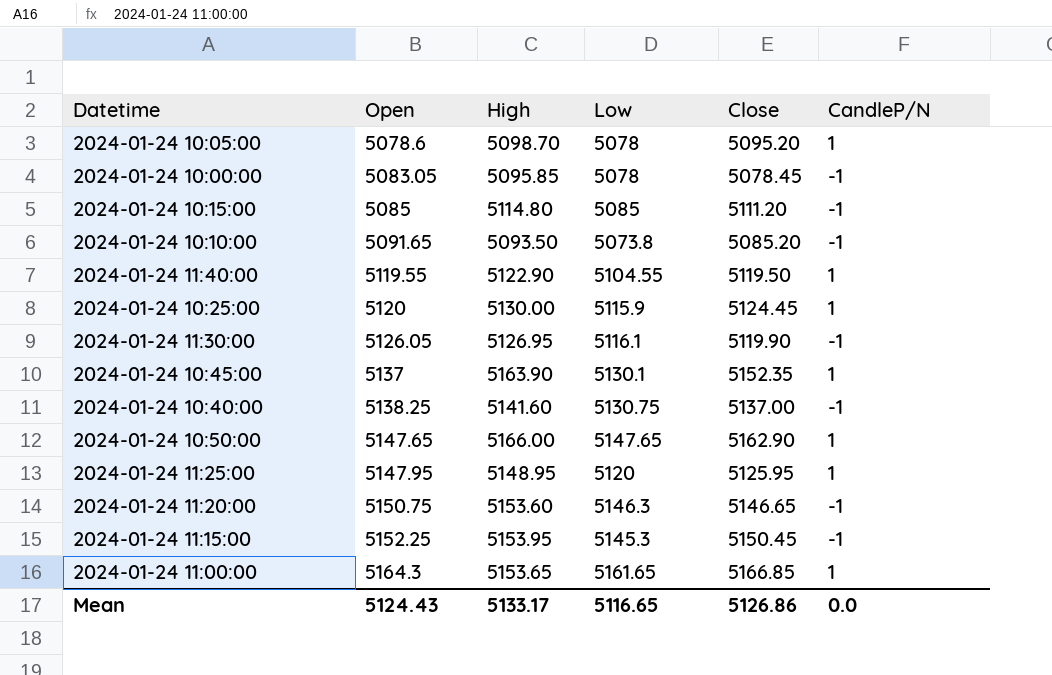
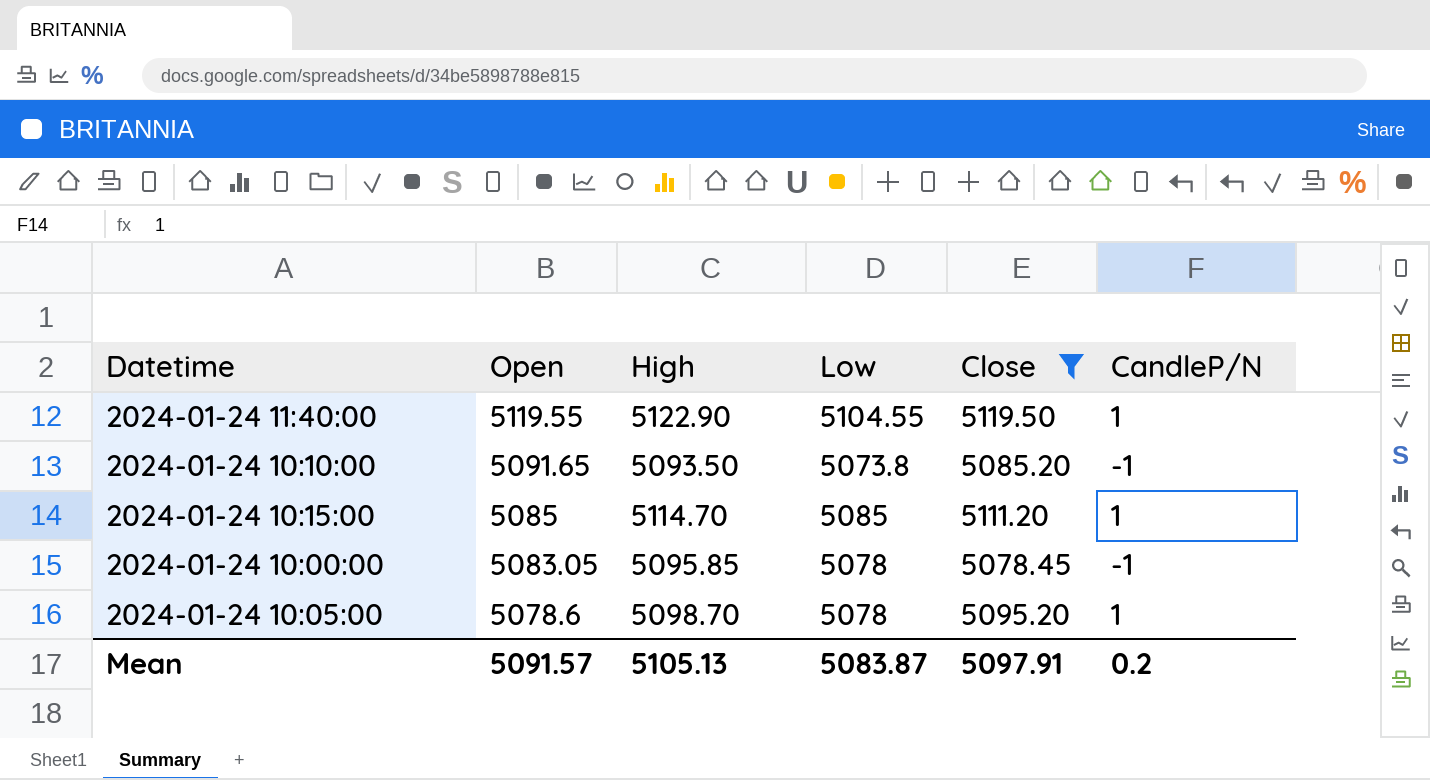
filter: none -> Close <= 5119.50
row order: Open ascending -> Open descending
2024-01-24 10:15:00 | High: 5114.80 -> 5114.70
2024-01-24 10:15:00 | CandleP/N: -1 -> 1
Mean | Open: 5124.43 -> 5091.57
Mean | High: 5133.17 -> 5105.13
Mean | Low: 5116.65 -> 5083.87
Mean | Close: 5126.86 -> 5097.91
Mean | CandleP/N: 0.0 -> 0.2

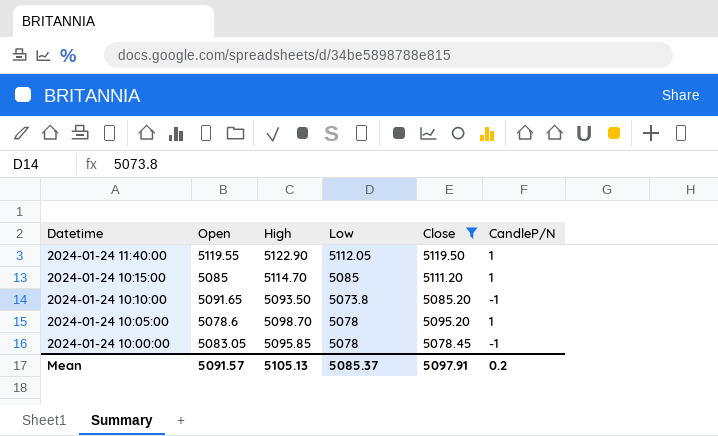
row order: Open descending -> Datetime descending
2024-01-24 11:40:00 | Low: 5104.55 -> 5112.05
Mean | Low: 5083.87 -> 5085.37

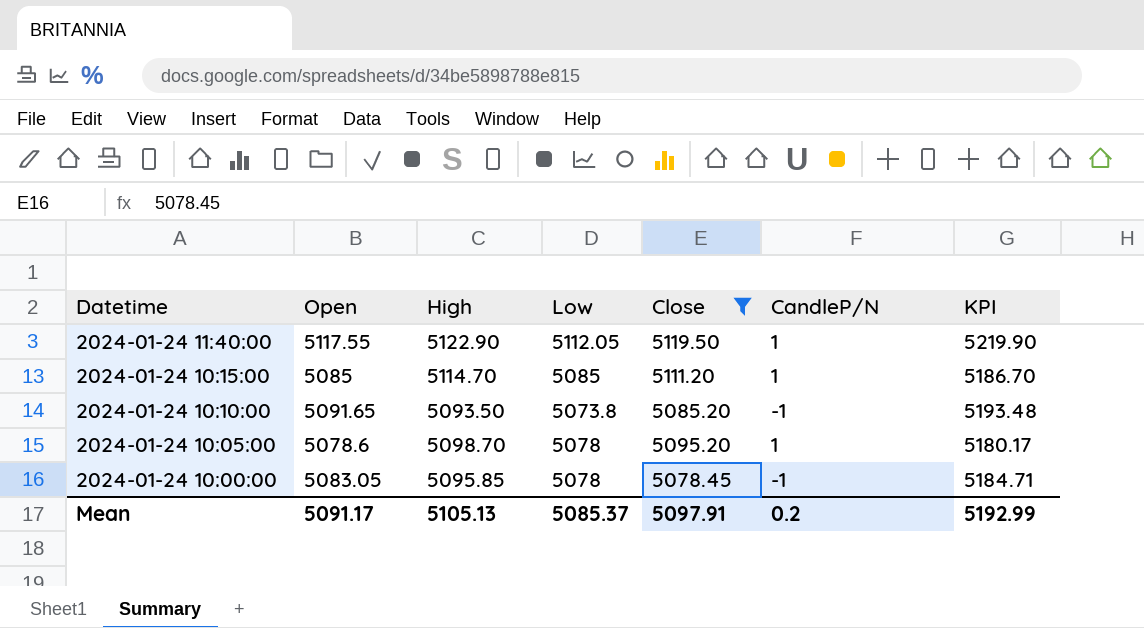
column KPI | formula: none -> [Open] * 1.02
2024-01-24 11:40:00 | Open: 5119.55 -> 5117.55
Mean | Open: 5091.57 -> 5091.17

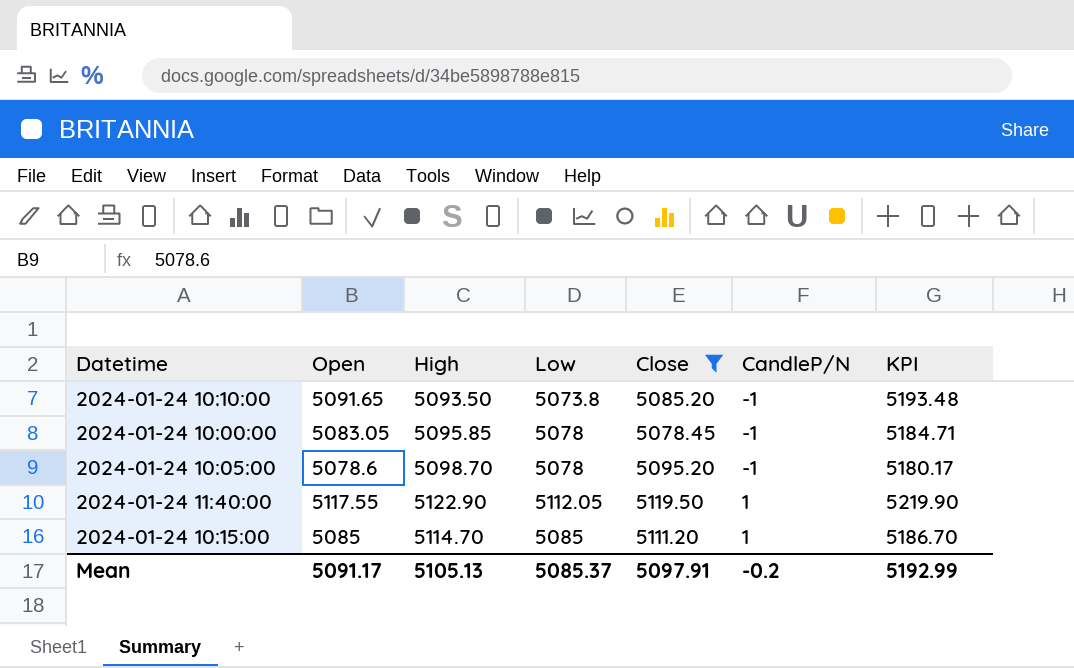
row order: Datetime descending -> CandleP/N ascending
2024-01-24 10:05:00 | CandleP/N: 1 -> -1
Mean | CandleP/N: 0.2 -> -0.2

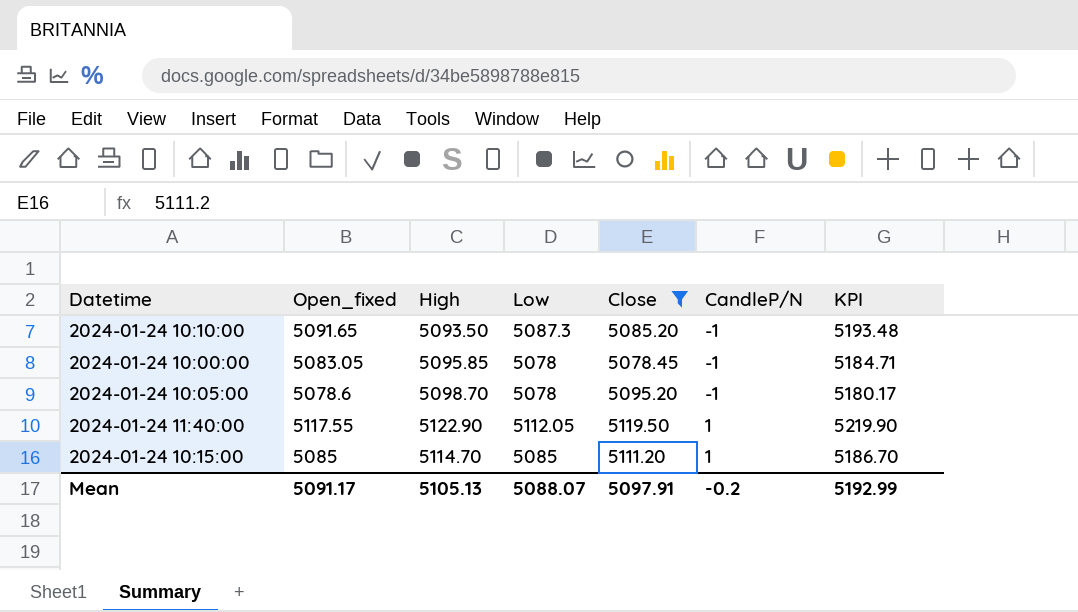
column name: Open -> Open_fixed
2024-01-24 10:10:00 | Low: 5073.8 -> 5087.3
Mean | Low: 5085.37 -> 5088.07

